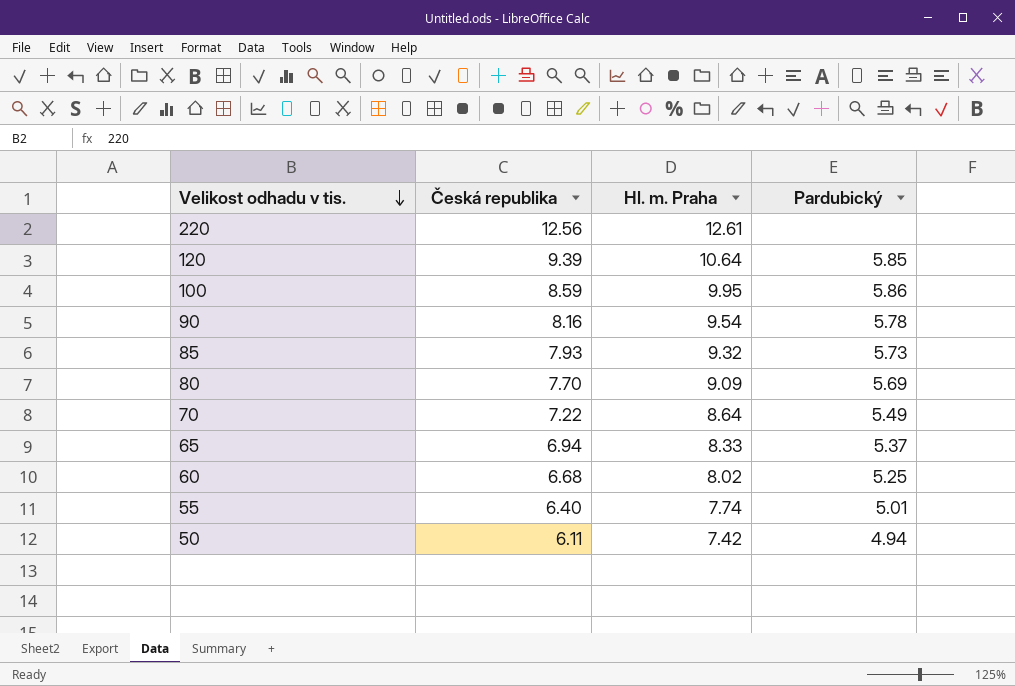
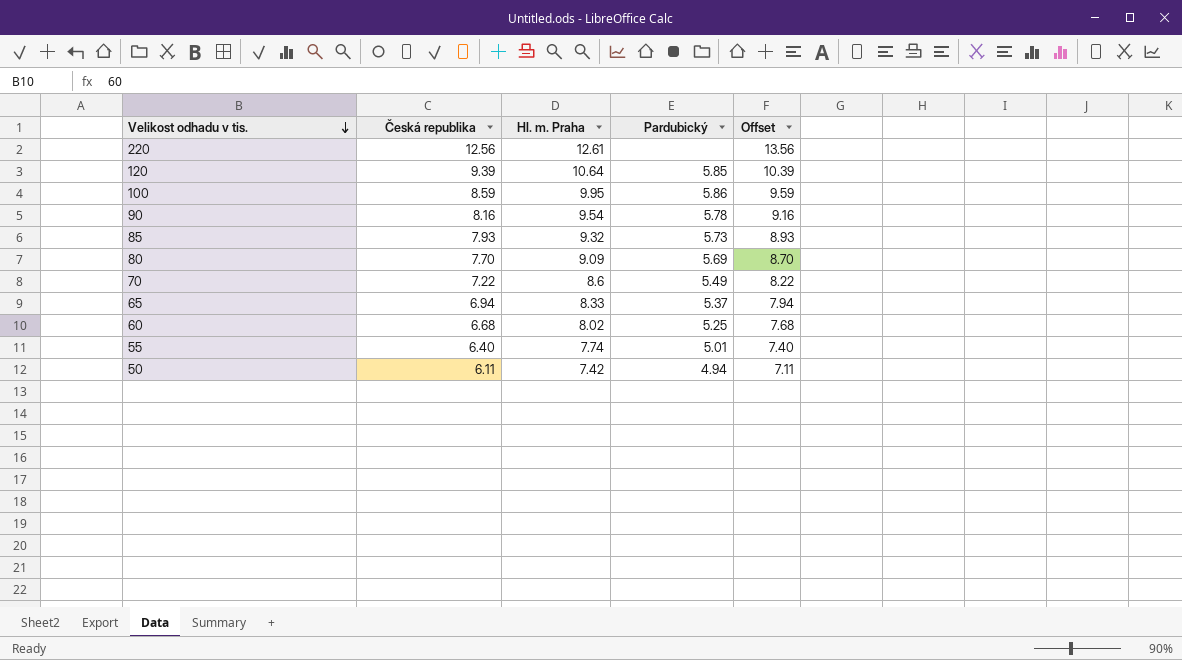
column Offset | formula: none -> [Česká republika] + 1
70 | Hl. m. Praha: 8.64 -> 8.6

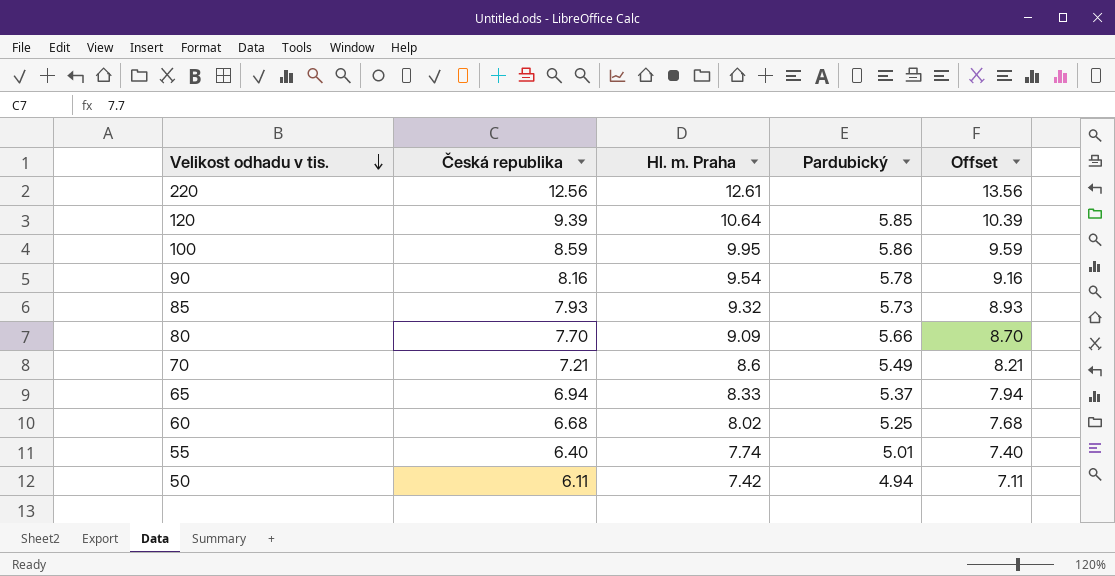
80 | Pardubický: 5.69 -> 5.66
70 | Česká republika: 7.22 -> 7.21
70 | Offset: 8.22 -> 8.21

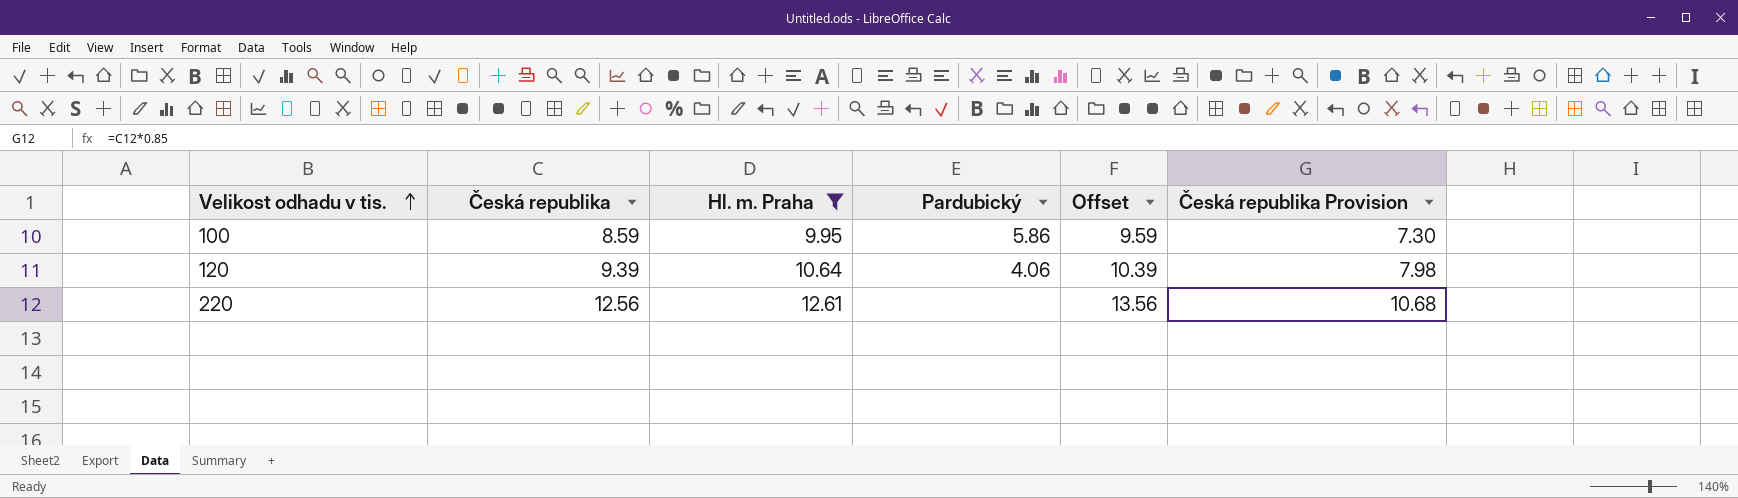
filter: none -> Hl. m. Praha >= 9.95
row order: Velikost odhadu v tis. descending -> Velikost odhadu v tis. ascending
column Česká republika Provision | formula: none -> [Česká republika] * 0.85
120 | Pardubický: 5.85 -> 4.06

